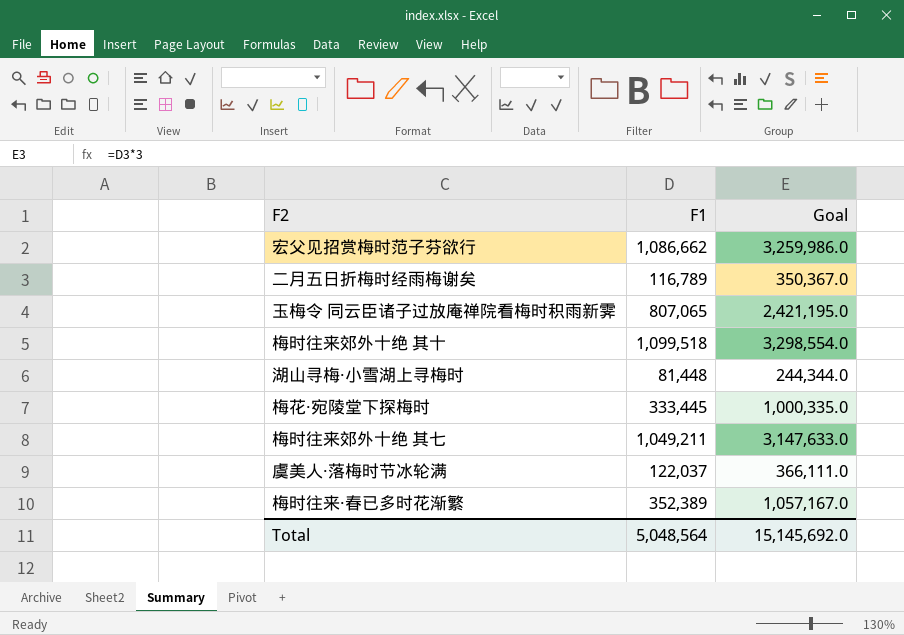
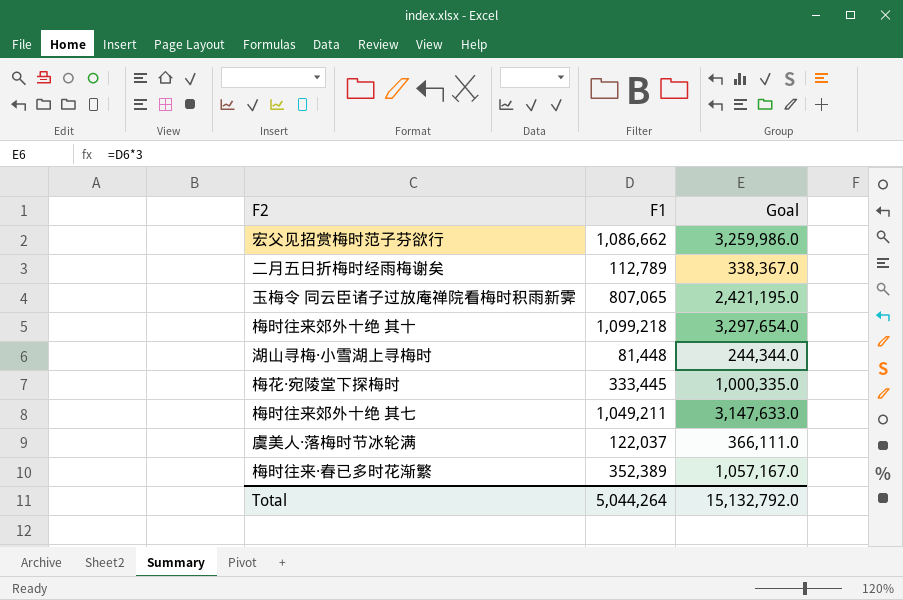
二月五日折梅时经雨梅谢矣 | F1: 116,789 -> 112,789
二月五日折梅时经雨梅谢矣 | Goal: 350,367.0 -> 338,367.0
梅时往来郊外十绝 其十 | F1: 1,099,518 -> 1,099,218
梅时往来郊外十绝 其十 | Goal: 3,298,554.0 -> 3,297,654.0
Total | F1: 5,048,564 -> 5,044,264
Total | Goal: 15,145,692.0 -> 15,132,792.0

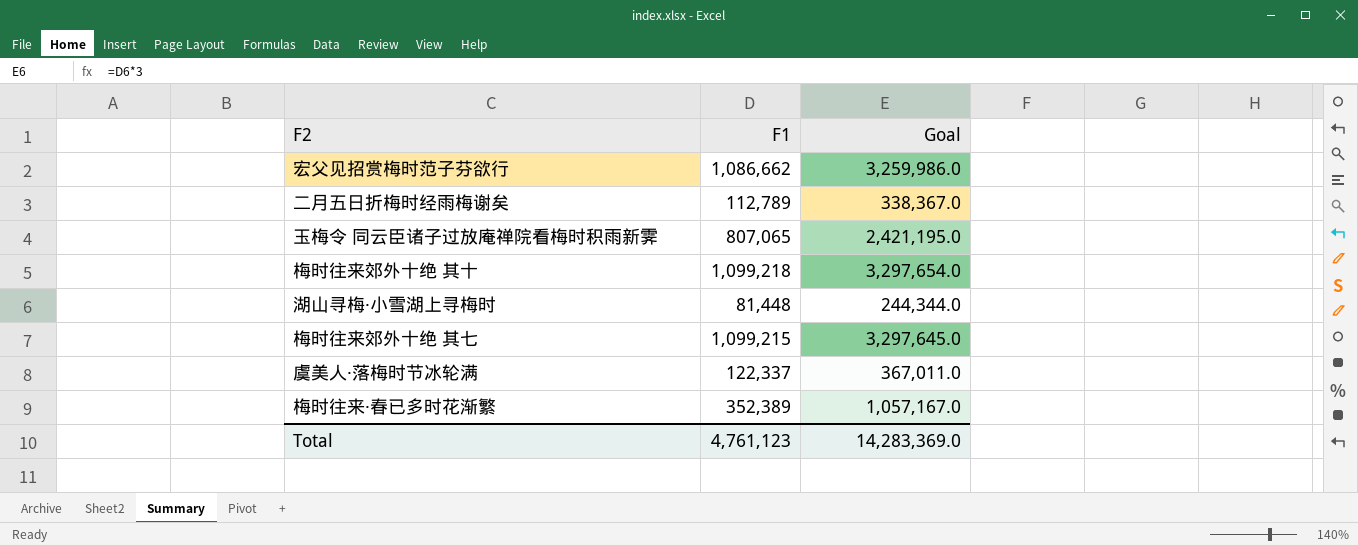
row 梅花·宛陵堂下探梅时: 333,445 | 1,000,335.0 -> none
梅时往来郊外十绝 其七 | F1: 1,049,211 -> 1,099,215
梅时往来郊外十绝 其七 | Goal: 3,147,633.0 -> 3,297,645.0
虞美人·落梅时节冰轮满 | F1: 122,037 -> 122,337
虞美人·落梅时节冰轮满 | Goal: 366,111.0 -> 367,011.0
Total | F1: 5,044,264 -> 4,761,123
Total | Goal: 15,132,792.0 -> 14,283,369.0

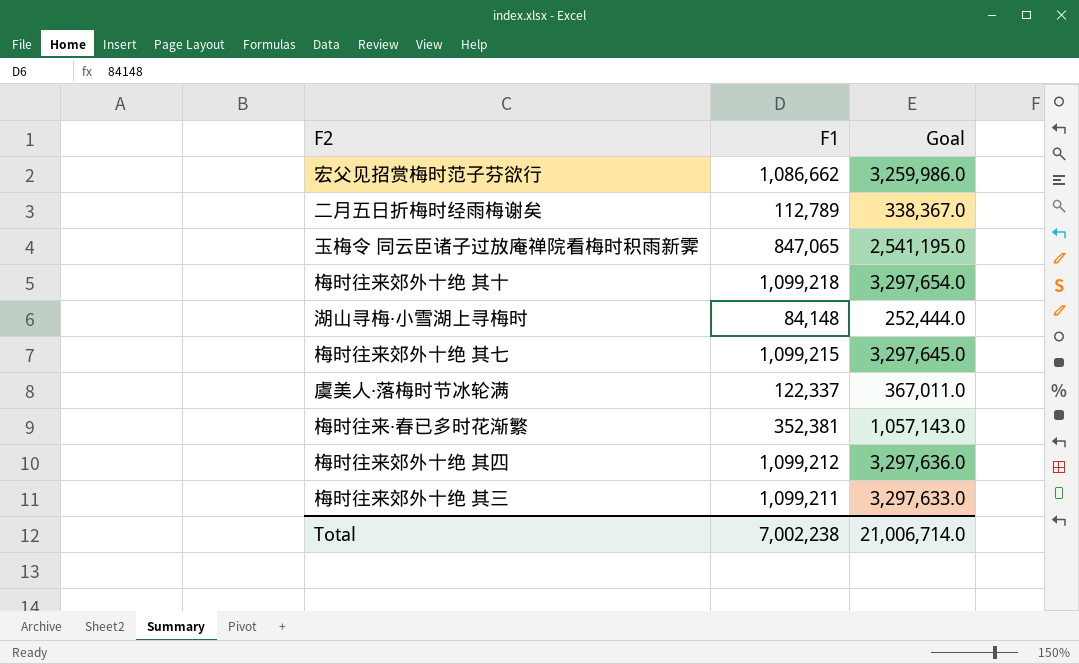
玉梅令 同云臣诸子过放庵禅院看梅时积雨新霁 | F1: 807,065 -> 847,065
玉梅令 同云臣诸子过放庵禅院看梅时积雨新霁 | Goal: 2,421,195.0 -> 2,541,195.0
湖山寻梅·小雪湖上寻梅时 | F1: 81,448 -> 84,148
湖山寻梅·小雪湖上寻梅时 | Goal: 244,344.0 -> 252,444.0
梅时往来·春已多时花渐繁 | F1: 352,389 -> 352,381
梅时往来·春已多时花渐繁 | Goal: 1,057,167.0 -> 1,057,143.0
row 梅时往来郊外十绝 其四: none -> 1,099,212 | 3,297,636.0
row 梅时往来郊外十绝 其三: none -> 1,099,211 | 3,297,633.0
Total | F1: 4,761,123 -> 7,002,238
Total | Goal: 14,283,369.0 -> 21,006,714.0

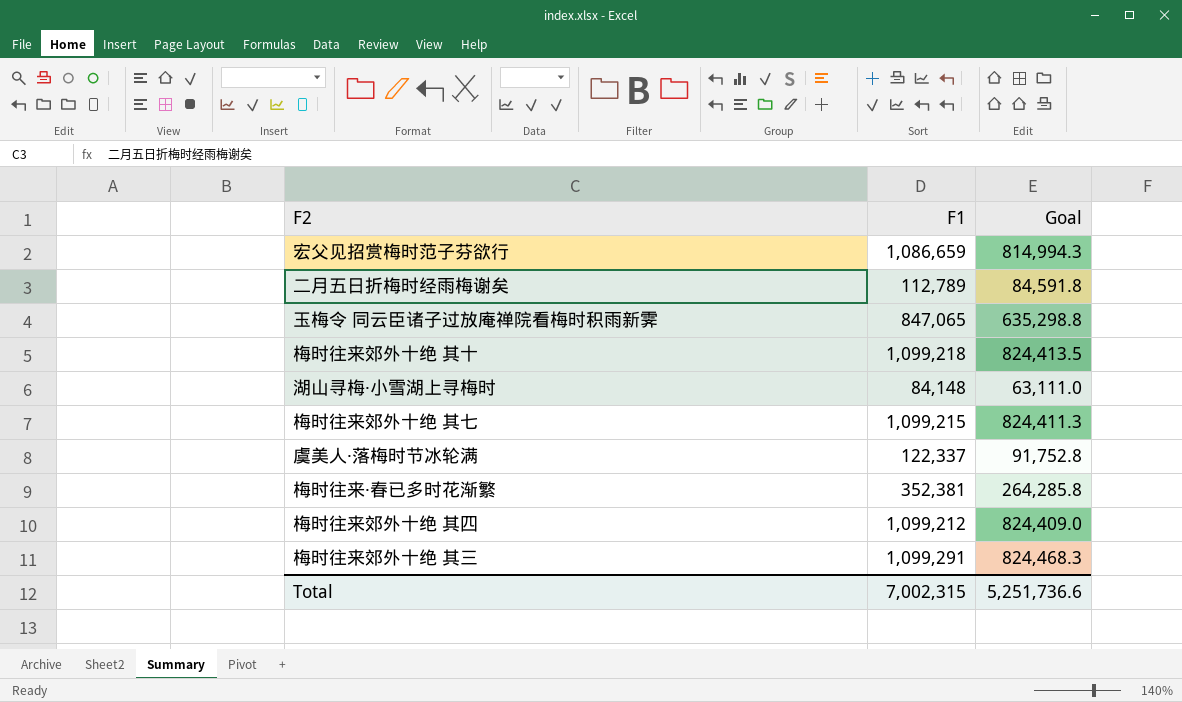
column Goal | formula: [F1] * 3 -> [F1] * 0.75
宏父见招赏梅时范子芬欲行 | F1: 1,086,662 -> 1,086,659
梅时往来郊外十绝 其三 | F1: 1,099,211 -> 1,099,291
Total | F1: 7,002,238 -> 7,002,315
Total | Goal: 21,006,714.0 -> 5,251,736.6

